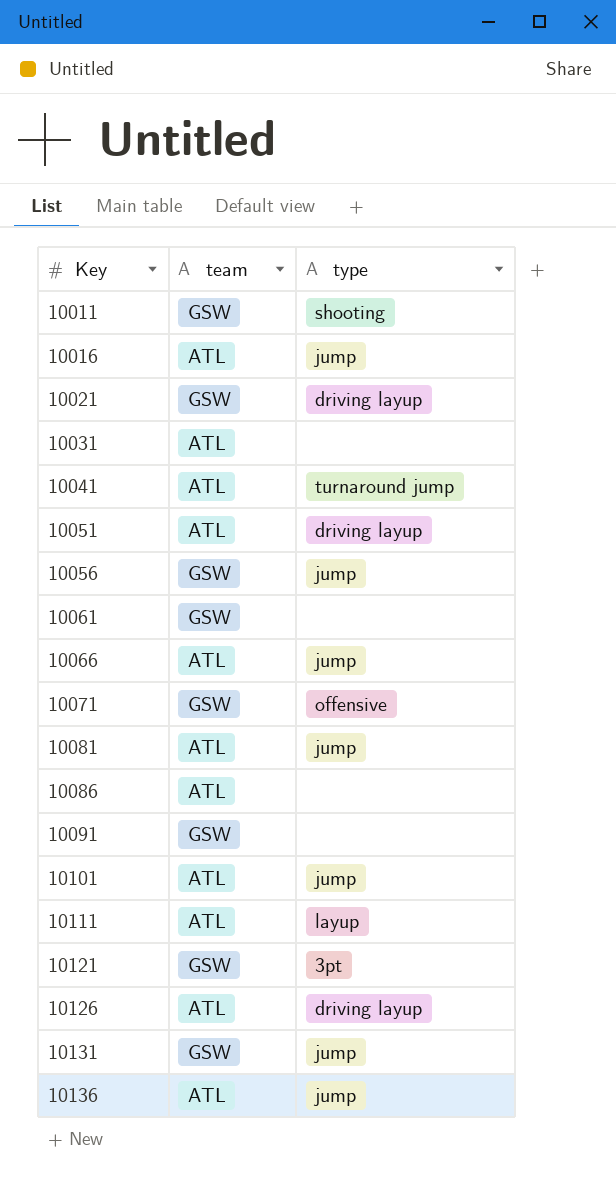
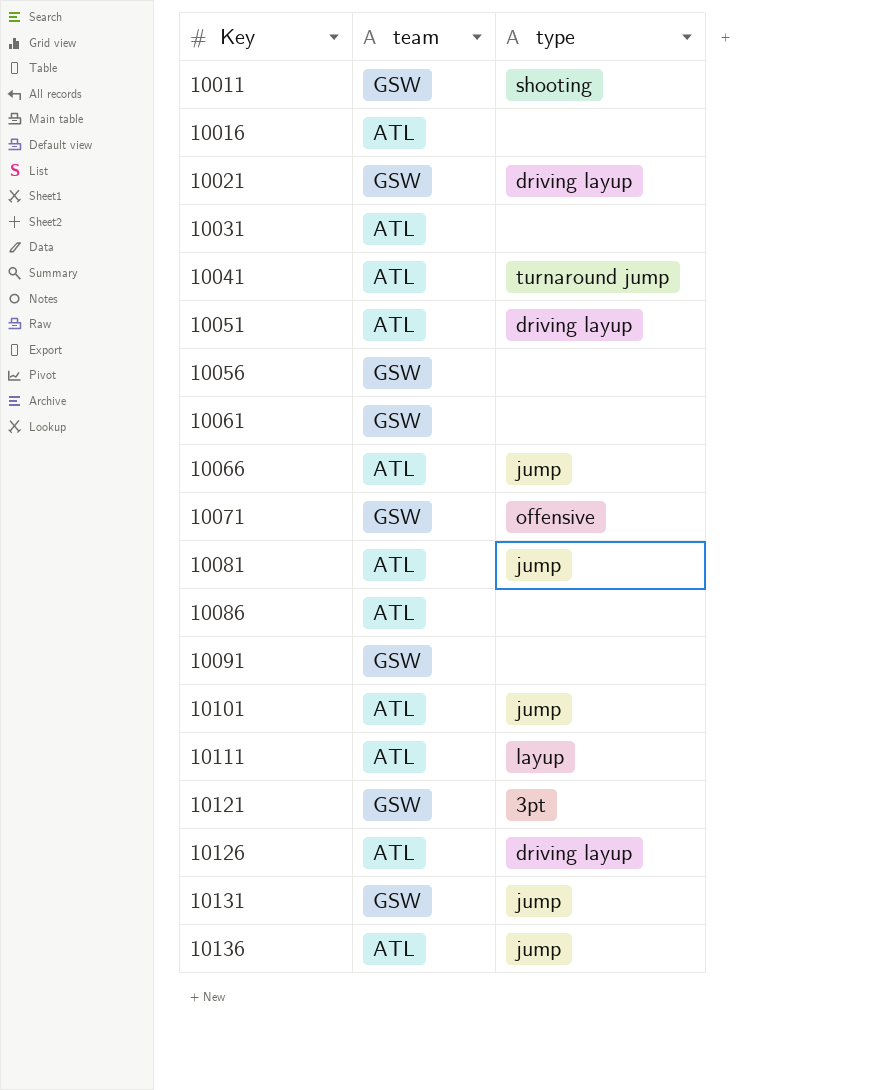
10016 | type: jump -> none
10056 | type: jump -> none

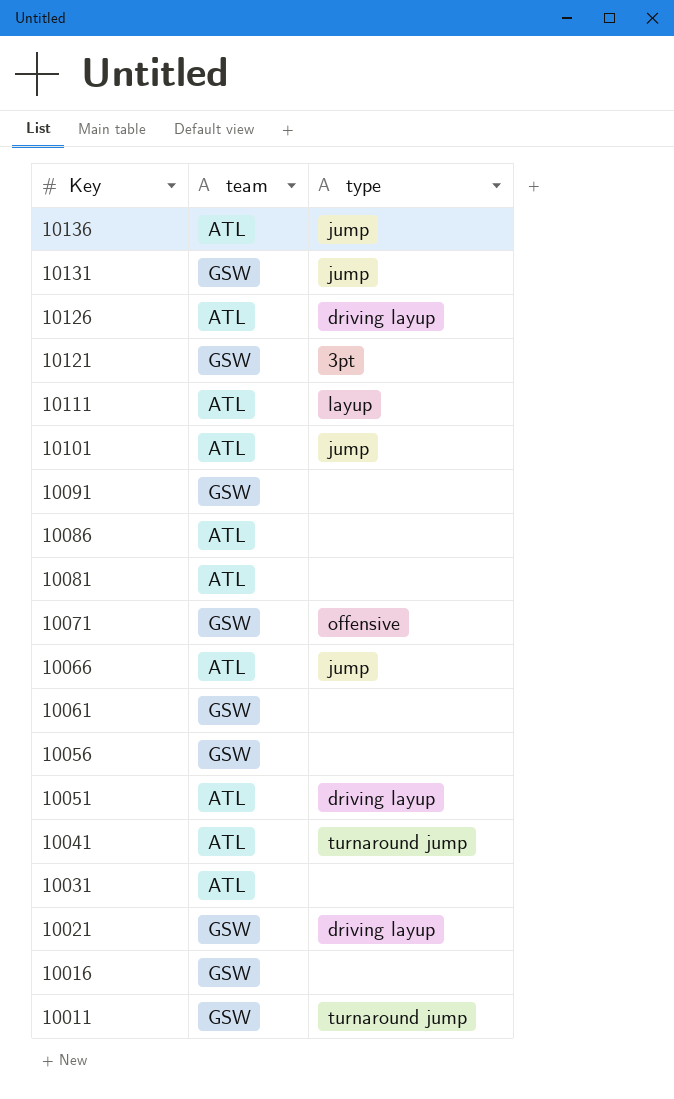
row order: Key ascending -> Key descending
10081 | type: jump -> none
10016 | team: ATL -> GSW
10011 | type: shooting -> turnaround jump

